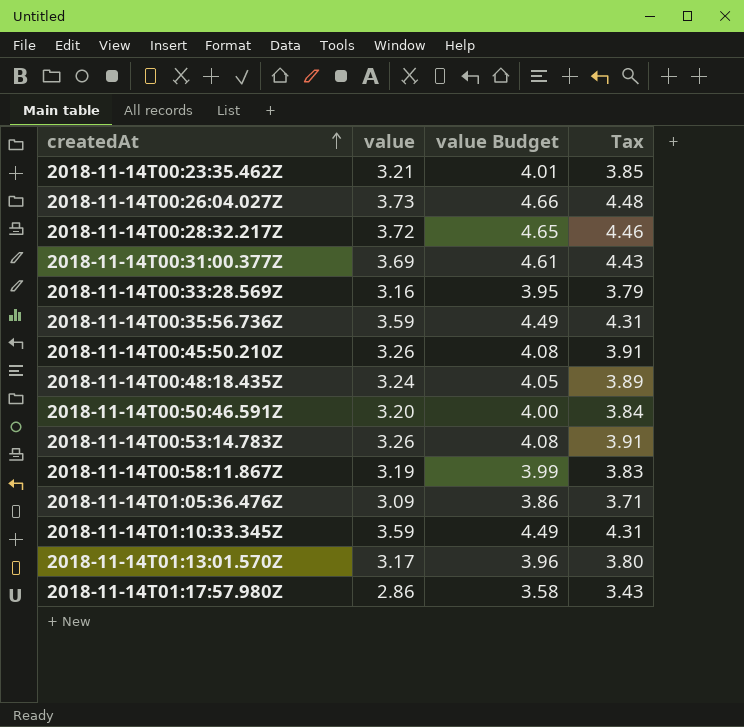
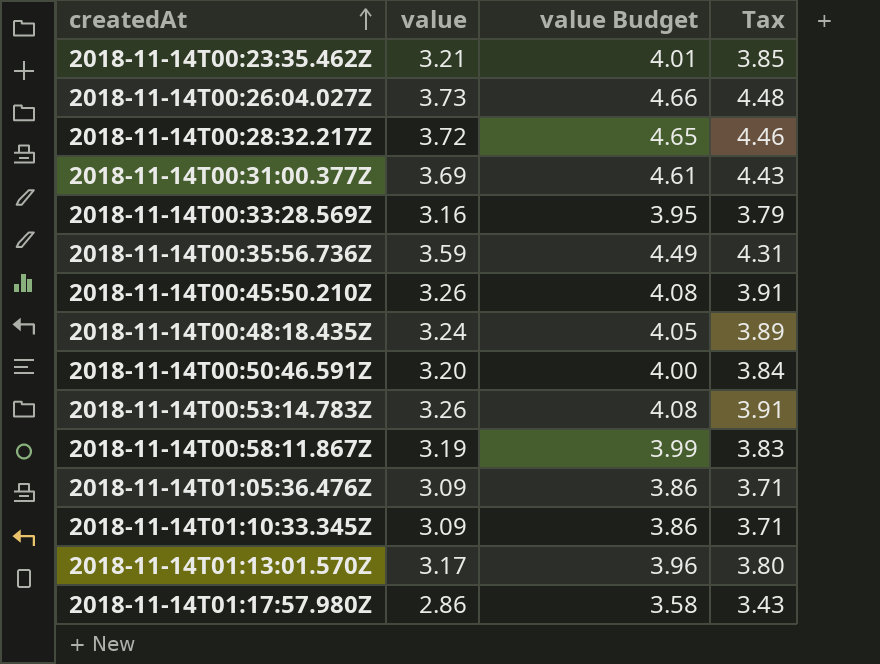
2018-11-14T01:10:33.345Z | value: 3.59 -> 3.09
2018-11-14T01:10:33.345Z | value Budget: 4.49 -> 3.86
2018-11-14T01:10:33.345Z | Tax: 4.31 -> 3.71

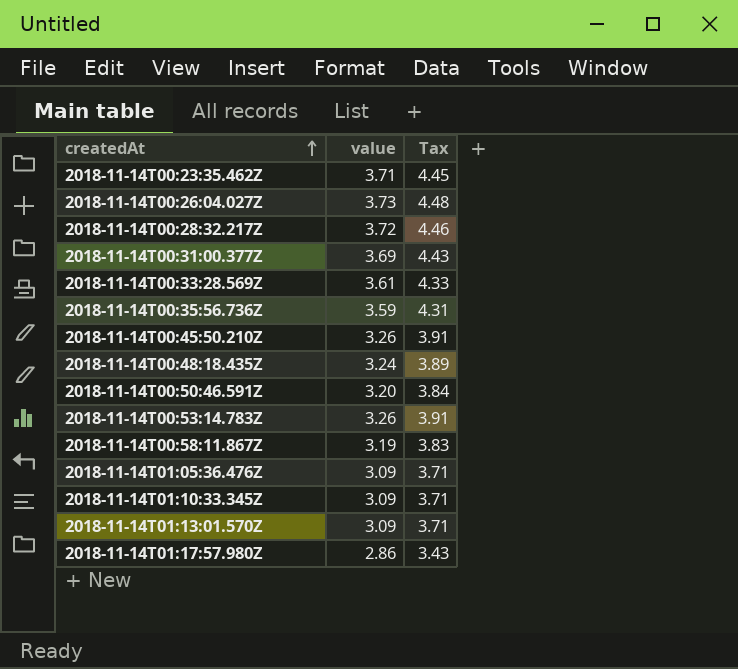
column value Budget | formula: [value] * 1.25 -> none
2018-11-14T00:23:35.462Z | value: 3.21 -> 3.71
2018-11-14T00:23:35.462Z | Tax: 3.85 -> 4.45
2018-11-14T00:33:28.569Z | value: 3.16 -> 3.61
2018-11-14T00:33:28.569Z | Tax: 3.79 -> 4.33
2018-11-14T01:13:01.570Z | value: 3.17 -> 3.09
2018-11-14T01:13:01.570Z | Tax: 3.80 -> 3.71

